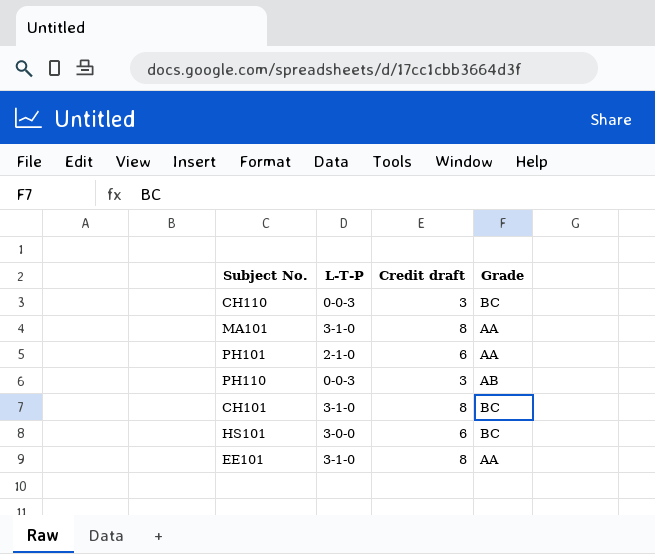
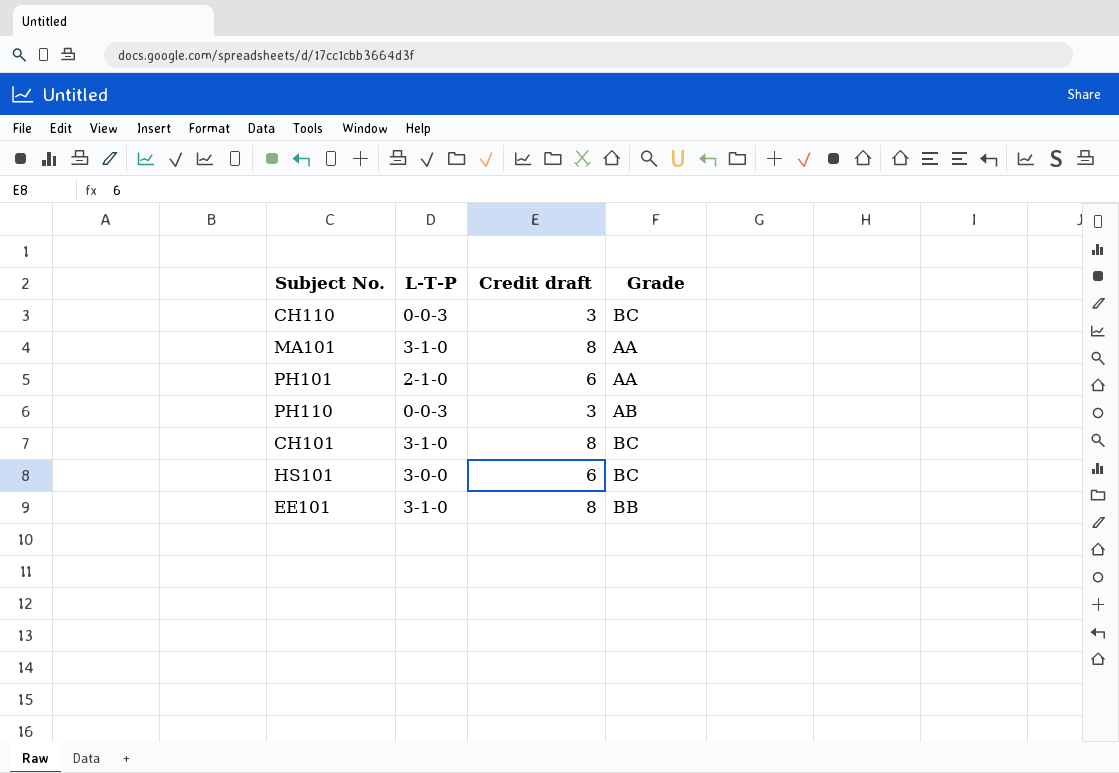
EE101 | Grade: AA -> BB

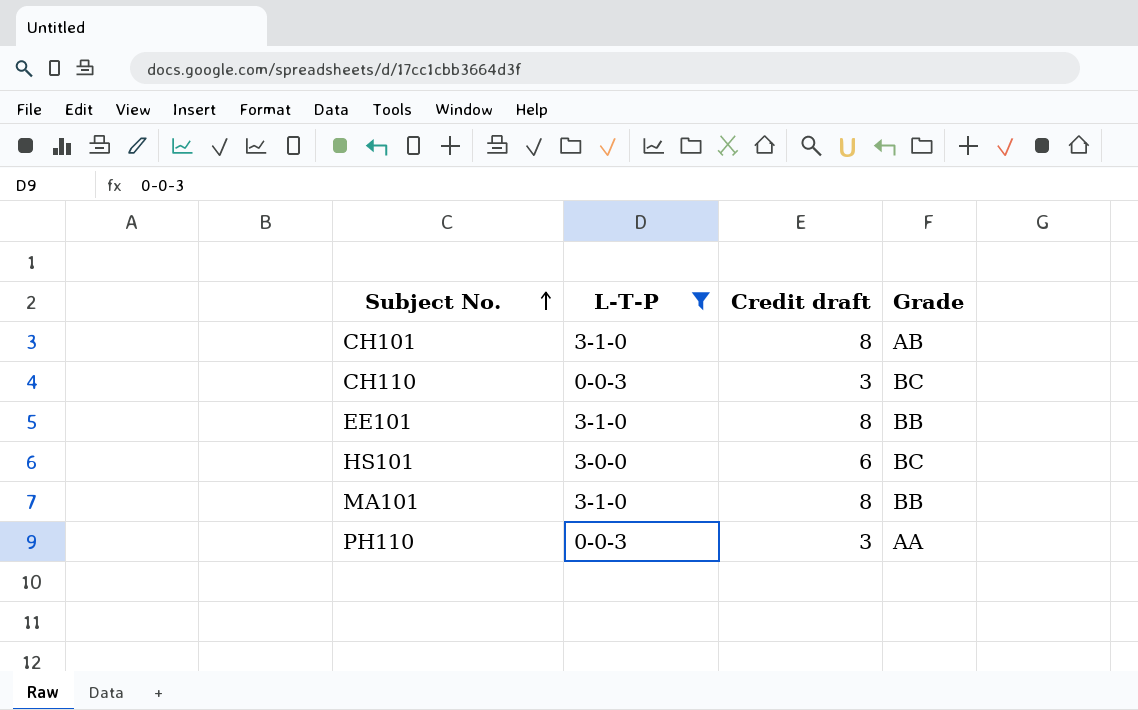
filter: none -> L-T-P != 2-1-0
row order: none -> Subject No. ascending
CH101 | Grade: BC -> AB
MA101 | Grade: AA -> BB
PH110 | Grade: AB -> AA

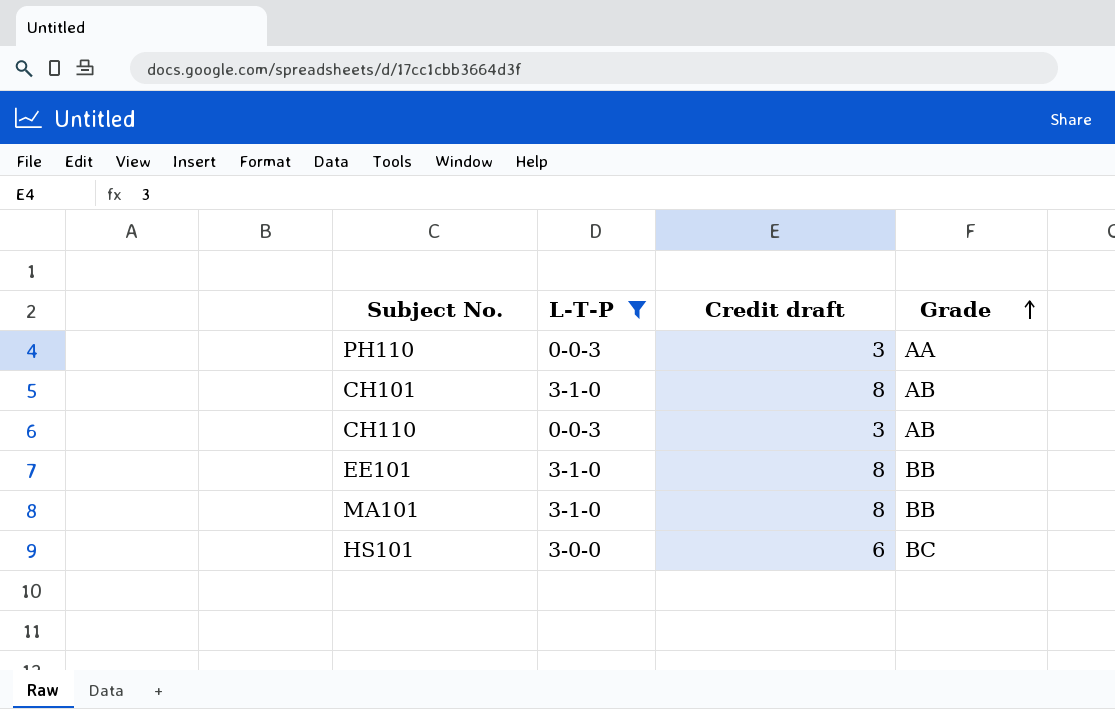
row order: Subject No. ascending -> Grade ascending
CH110 | Grade: BC -> AB

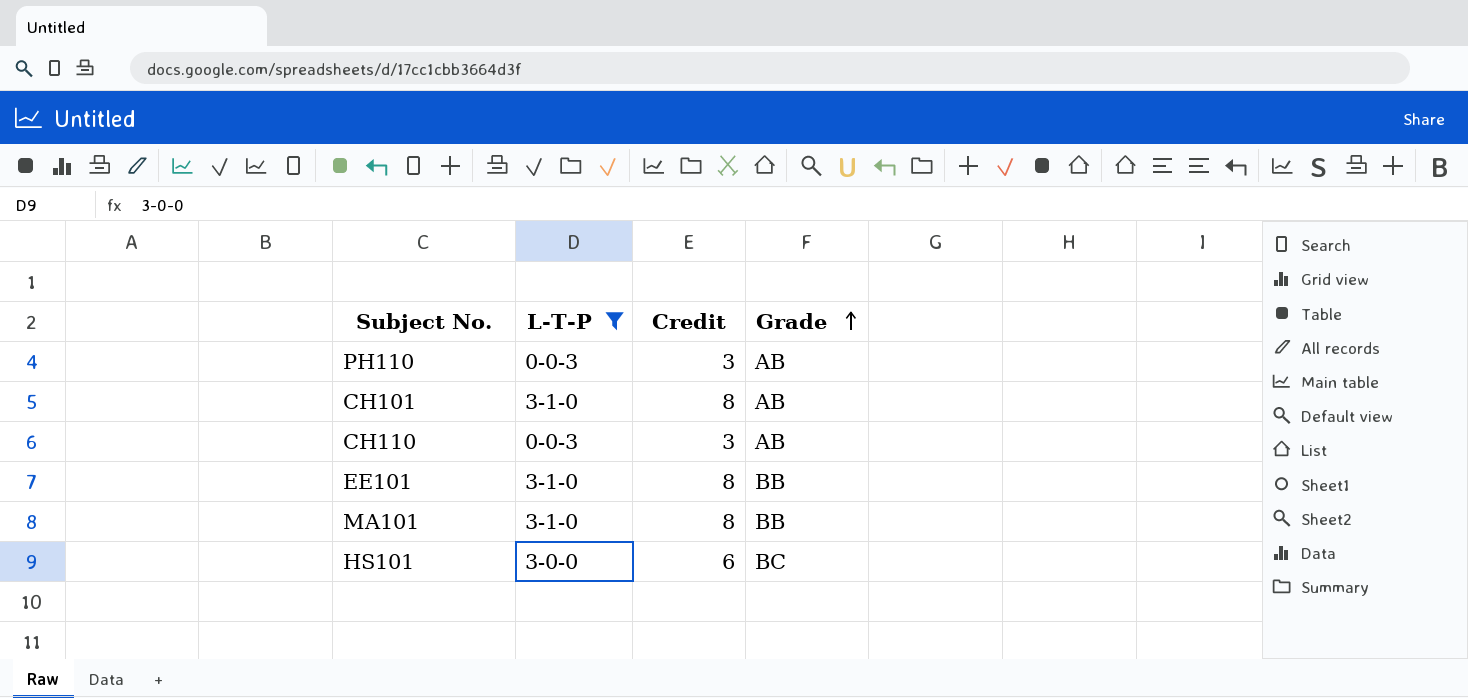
column name: Credit draft -> Credit
PH110 | Grade: AA -> AB

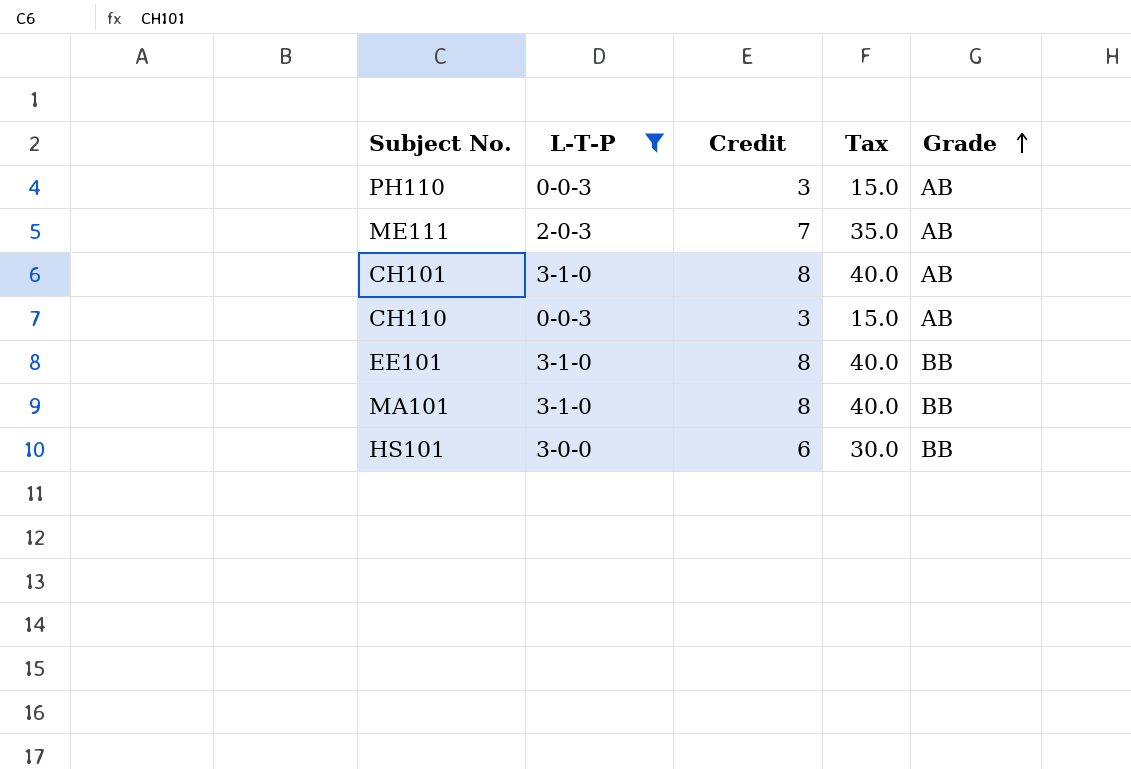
column Tax | formula: none -> [Credit] * 5
row ME111: none -> 2-0-3 | 7 | 35.0 | AB
HS101 | Grade: BC -> BB

